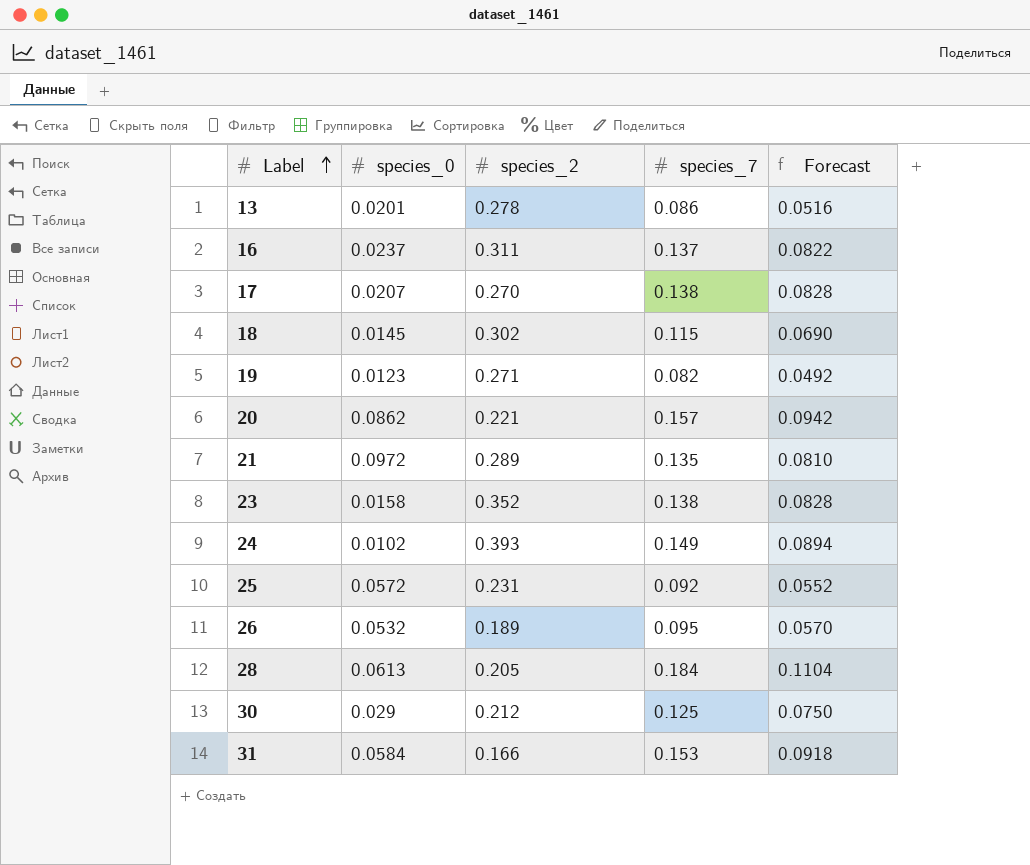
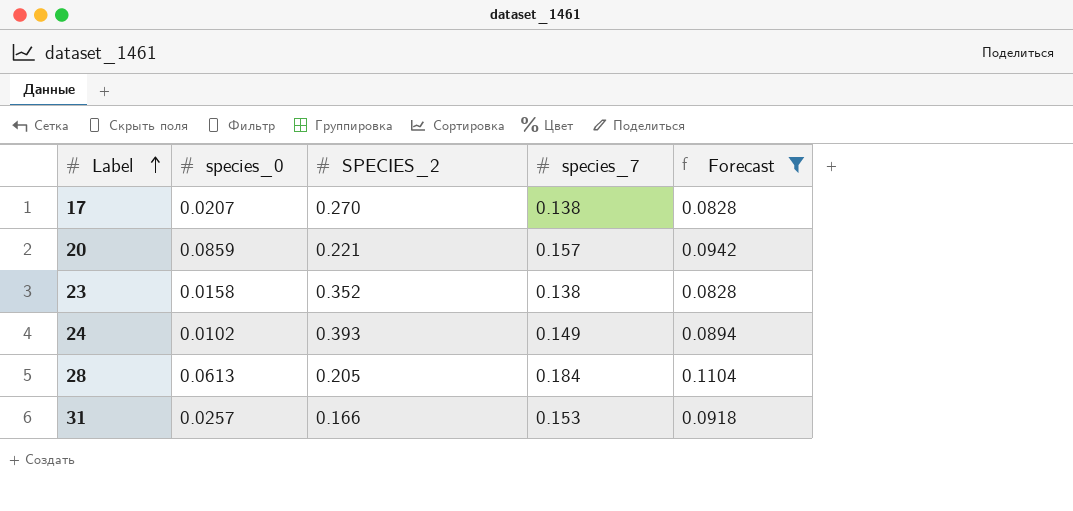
filter: none -> Forecast >= 0.0828
column name: species_2 -> SPECIES_2
20 | species_0: 0.0862 -> 0.0859
31 | species_0: 0.0584 -> 0.0257

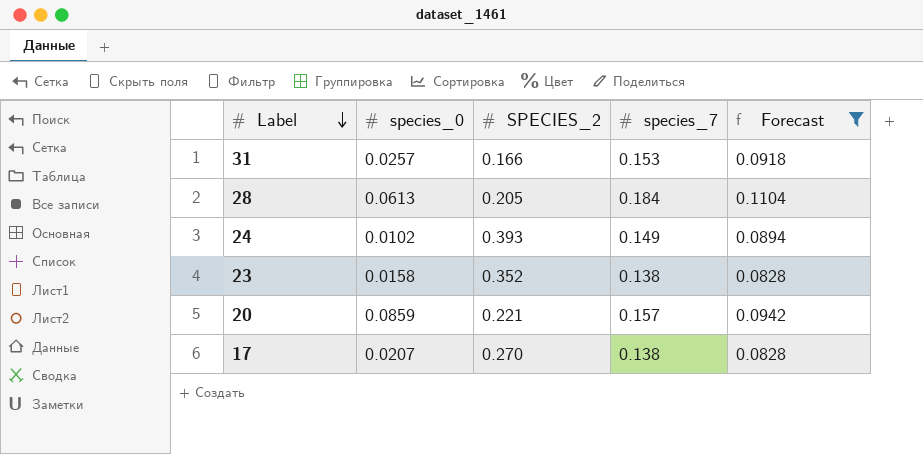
row order: Label ascending -> Label descending

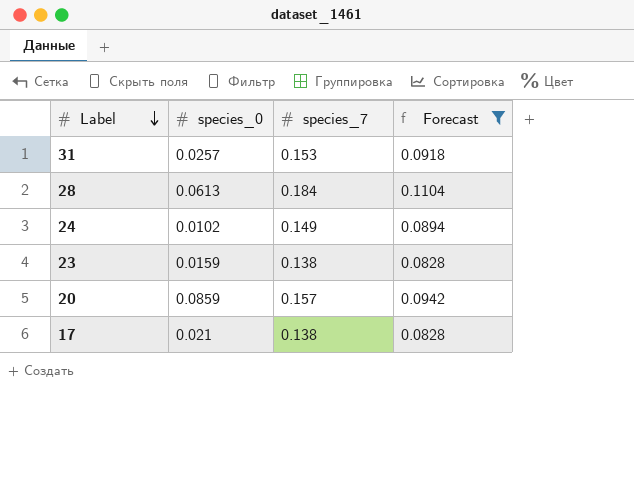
column SPECIES_2 | position: 3 -> none
23 | species_0: 0.0158 -> 0.0159
17 | species_0: 0.0207 -> 0.021

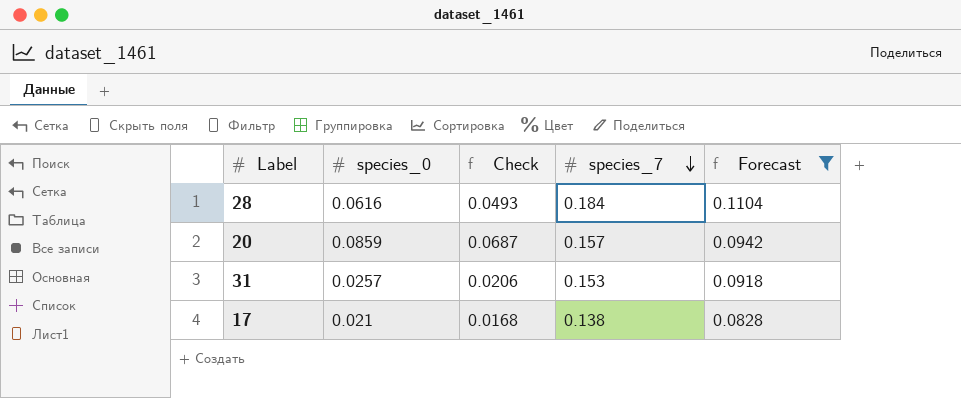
row order: Label descending -> species_7 descending
column Check | formula: none -> [species_0] * 0.8
row 24: 0.0102 | 0.149 | 0.0894 -> none
row 23: 0.0159 | 0.138 | 0.0828 -> none
28 | species_0: 0.0613 -> 0.0616

